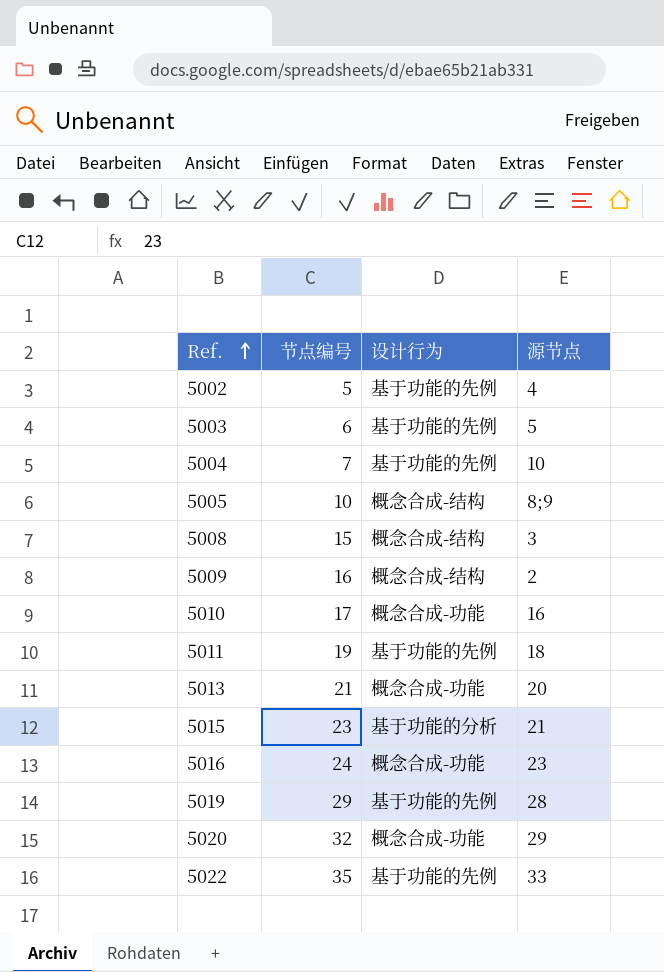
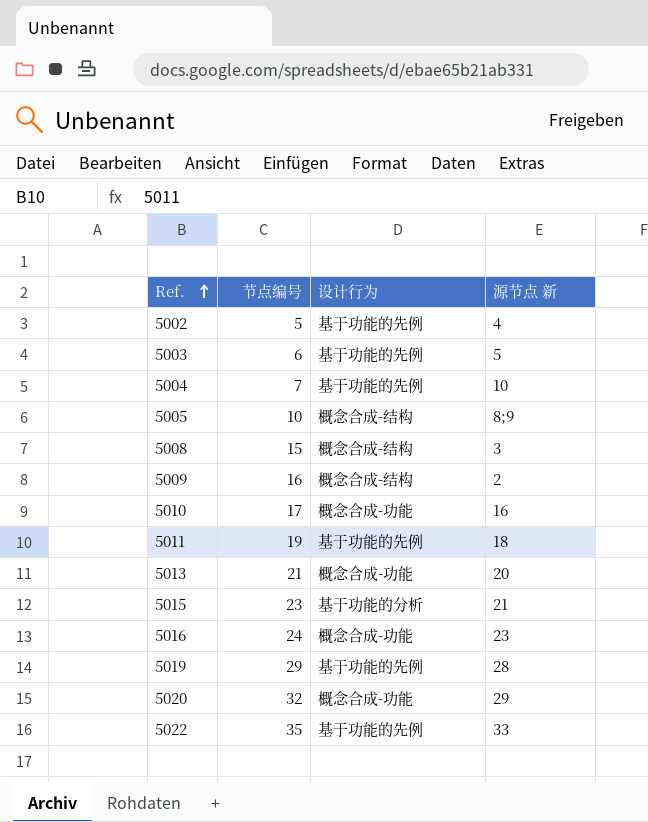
column name: 源节点 -> 源节点 新

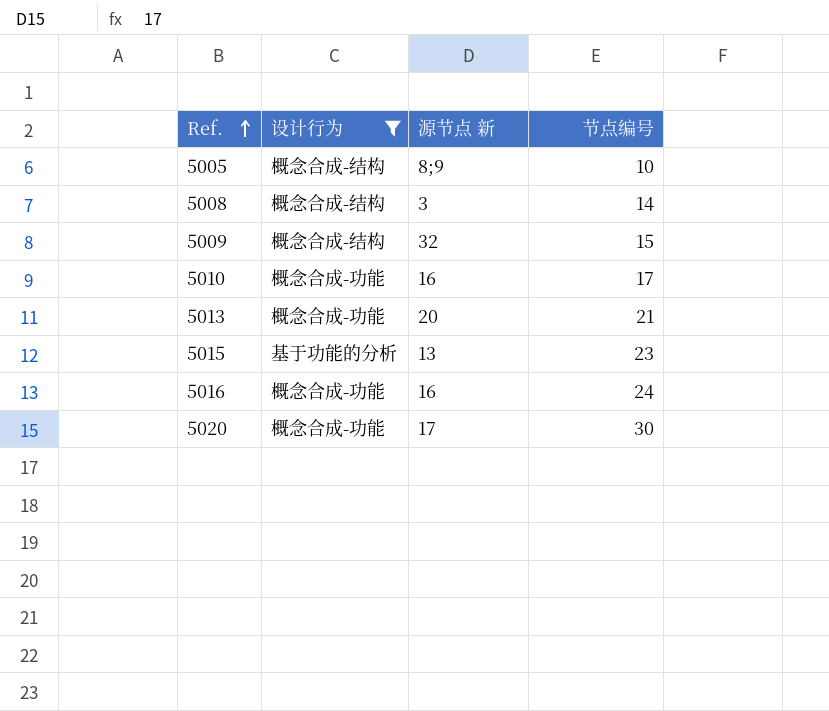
filter: none -> 设计行为 != 基于功能的先例
column 节点编号 | position: 2 -> 4
5008 | 节点编号: 15 -> 14
5009 | 源节点 新: 2 -> 32
5009 | 节点编号: 16 -> 15
5015 | 源节点 新: 21 -> 13
5016 | 源节点 新: 23 -> 16
5020 | 源节点 新: 29 -> 17
5020 | 节点编号: 32 -> 30

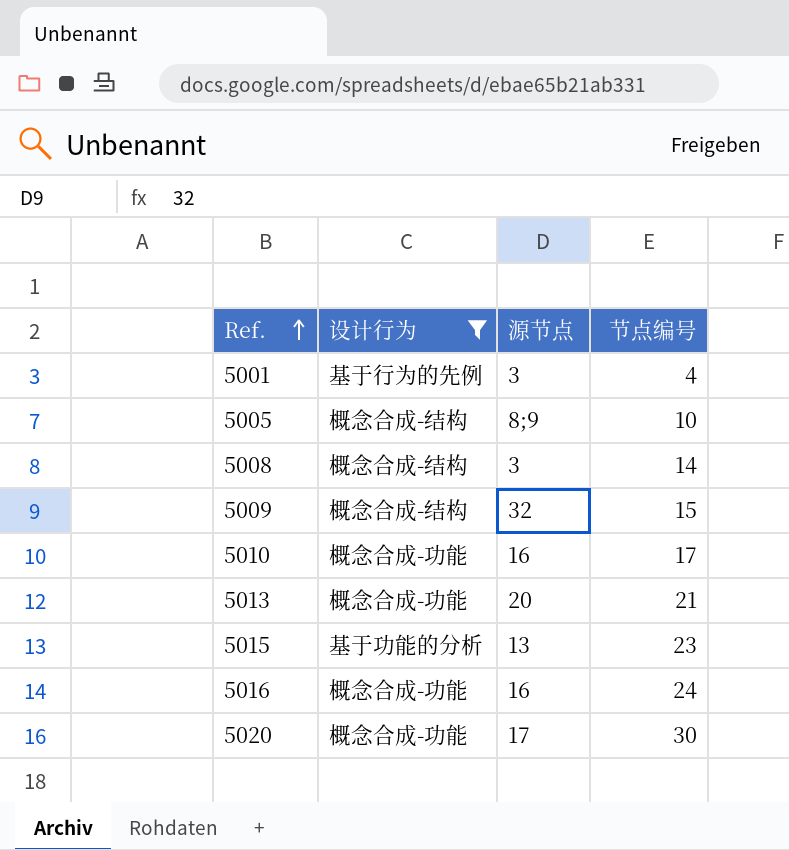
column name: 源节点 新 -> 源节点
row 5001: none -> 基于行为的先例 | 3 | 4

